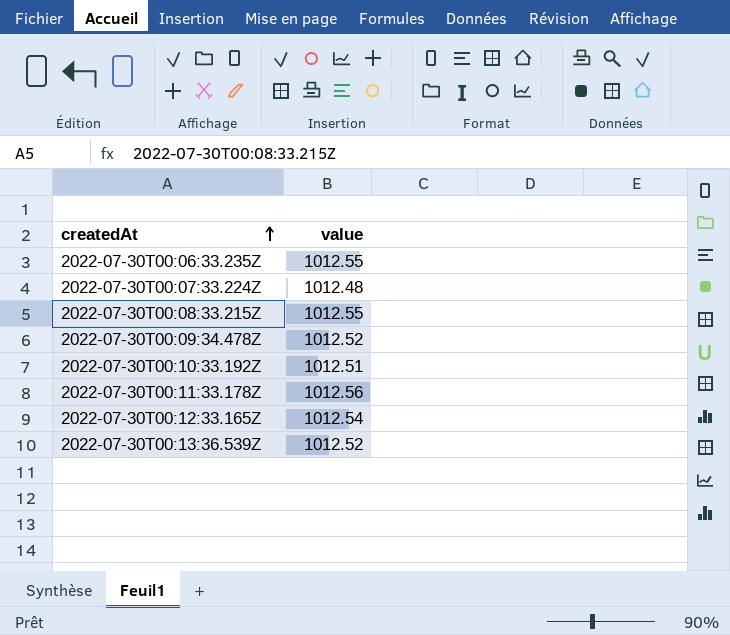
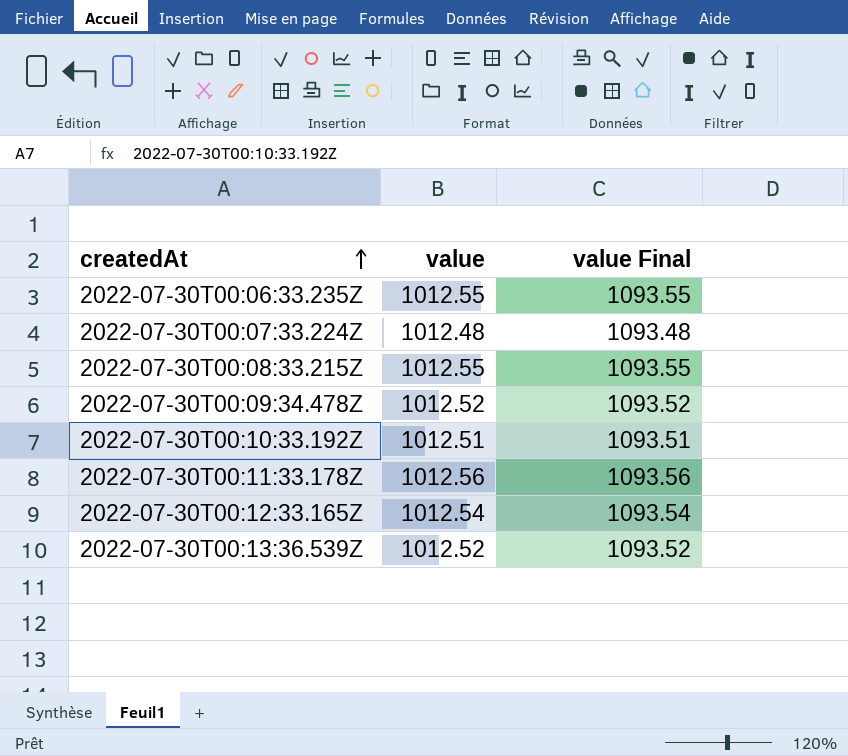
column value Final | formula: none -> [value] * 1.08

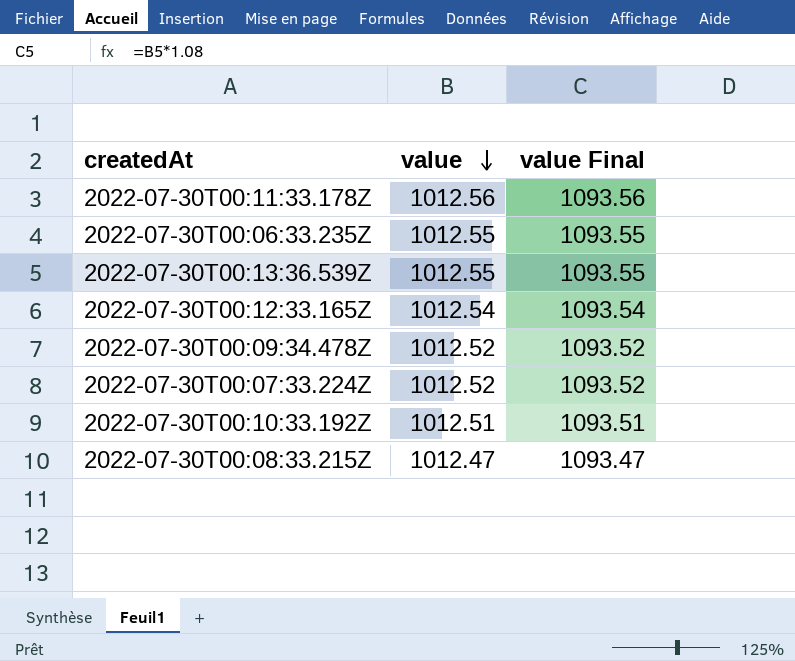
row order: createdAt ascending -> value descending
2022-07-30T00:13:36.539Z | value: 1012.52 -> 1012.55
2022-07-30T00:13:36.539Z | value Final: 1093.52 -> 1093.55
2022-07-30T00:07:33.224Z | value: 1012.48 -> 1012.52
2022-07-30T00:07:33.224Z | value Final: 1093.48 -> 1093.52
2022-07-30T00:08:33.215Z | value: 1012.55 -> 1012.47
2022-07-30T00:08:33.215Z | value Final: 1093.55 -> 1093.47

